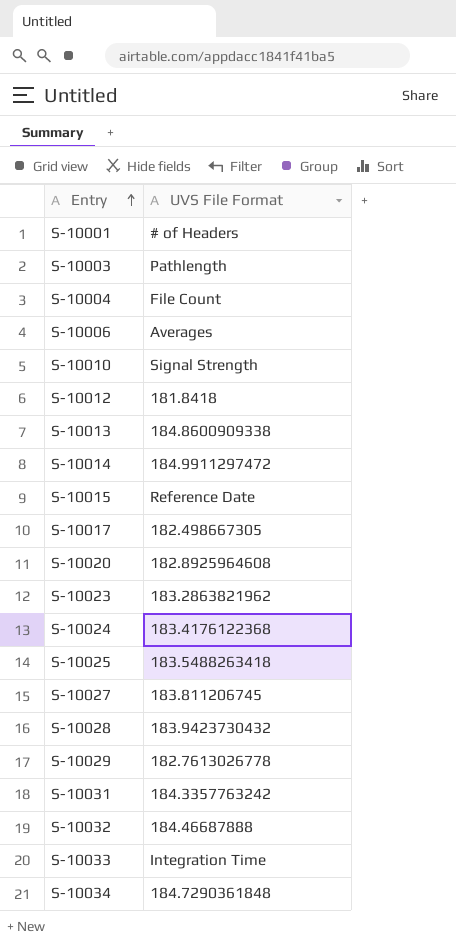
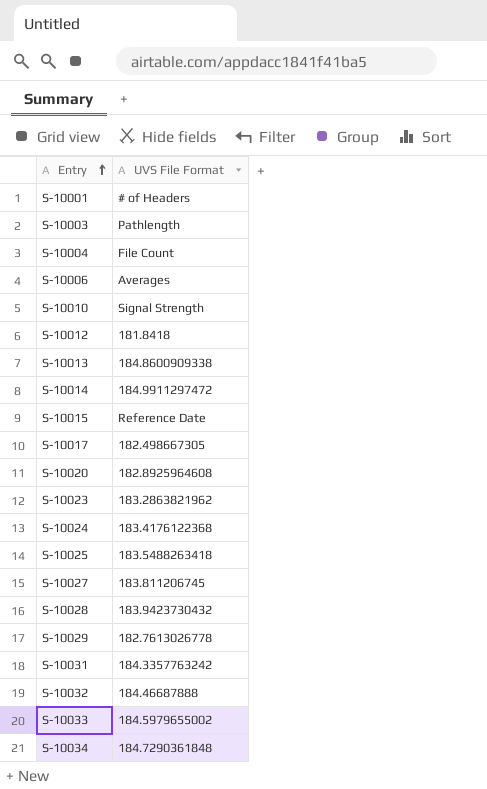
S-10033 | UVS File Format: Integration Time -> 184.5979655002

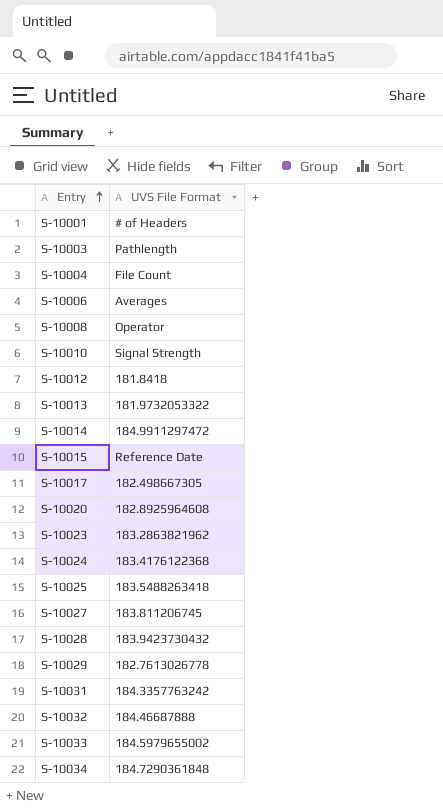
row S-10008: none -> Operator
S-10013 | UVS File Format: 184.8600909338 -> 181.9732053322

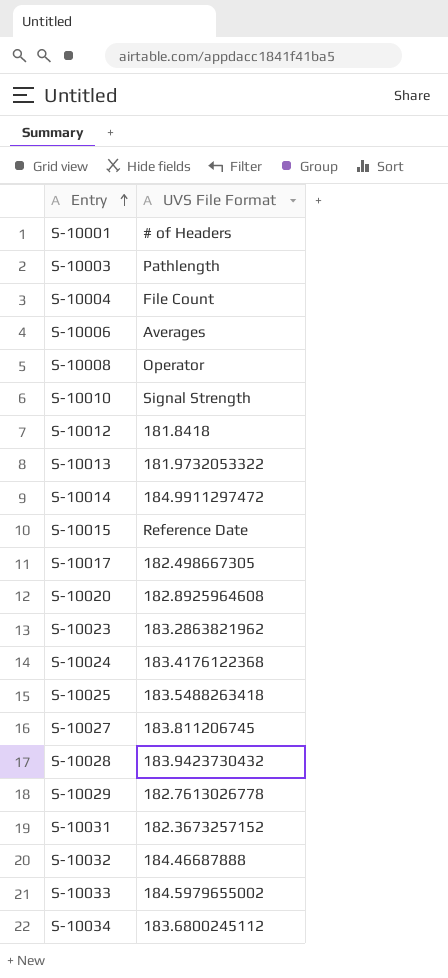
S-10031 | UVS File Format: 184.3357763242 -> 182.3673257152
S-10034 | UVS File Format: 184.7290361848 -> 183.6800245112

